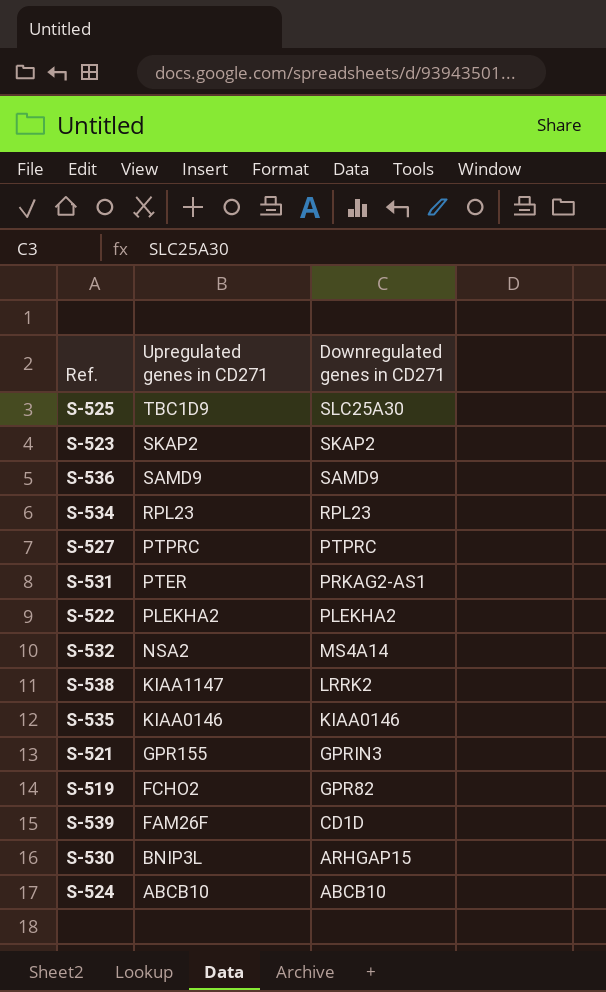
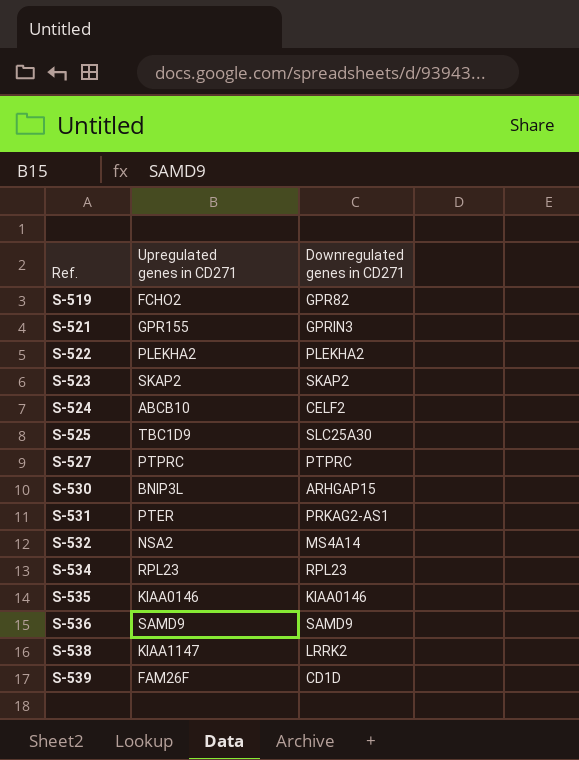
row order: Upregulated genes in CD271 descending -> Ref. ascending
S-524 | Downregulated genes in CD271: ABCB10 -> CELF2

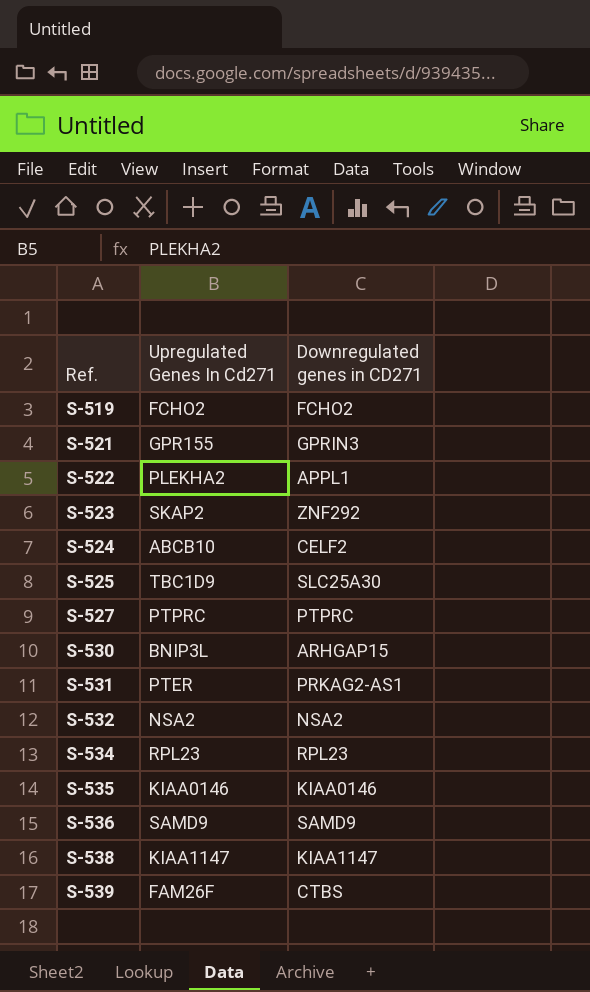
column name: Upregulated genes in CD271 -> Upregulated Genes In Cd271
S-519 | Downregulated genes in CD271: GPR82 -> FCHO2
S-522 | Downregulated genes in CD271: PLEKHA2 -> APPL1
S-523 | Downregulated genes in CD271: SKAP2 -> ZNF292
S-532 | Downregulated genes in CD271: MS4A14 -> NSA2
S-538 | Downregulated genes in CD271: LRRK2 -> KIAA1147
S-539 | Downregulated genes in CD271: CD1D -> CTBS

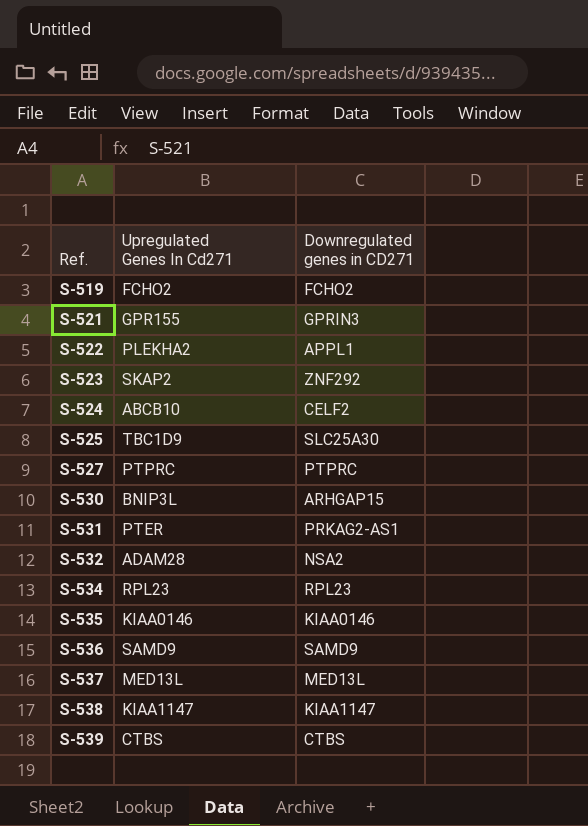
S-532 | Upregulated Genes In Cd271: NSA2 -> ADAM28
row S-537: none -> MED13L | MED13L
S-539 | Upregulated Genes In Cd271: FAM26F -> CTBS

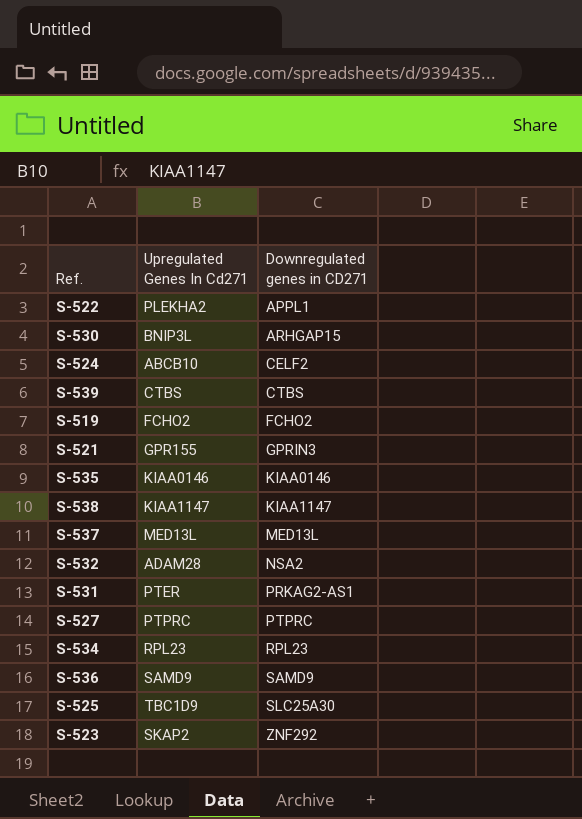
row order: Ref. ascending -> Downregulated genes in CD271 ascending

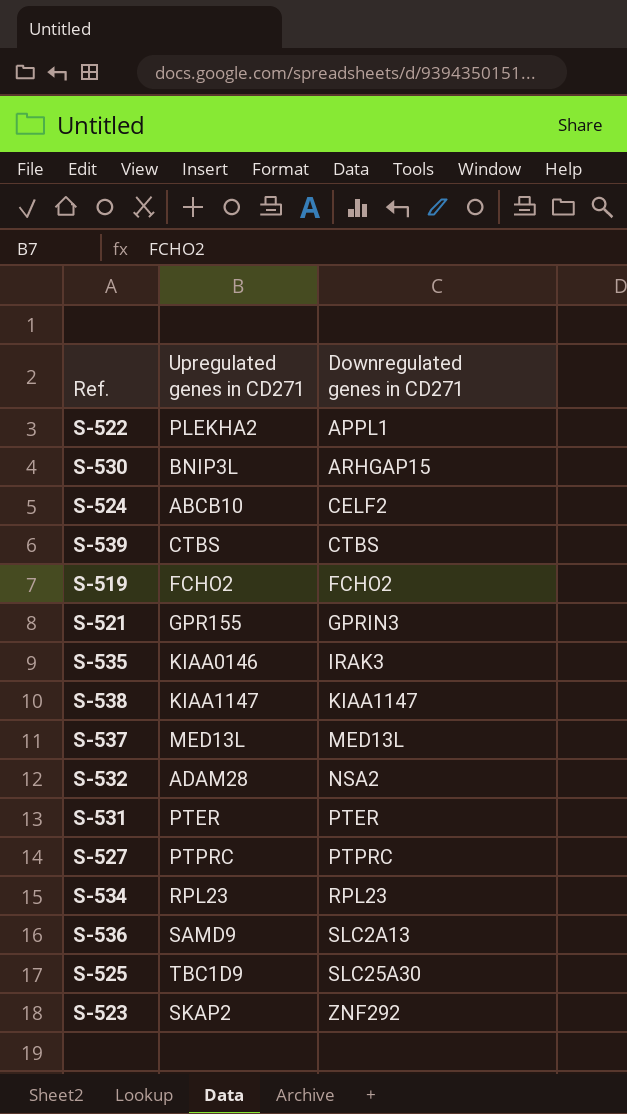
column name: Upregulated Genes In Cd271 -> Upregulated genes in CD271
S-535 | Downregulated genes in CD271: KIAA0146 -> IRAK3
S-531 | Downregulated genes in CD271: PRKAG2-AS1 -> PTER
S-536 | Downregulated genes in CD271: SAMD9 -> SLC2A13

